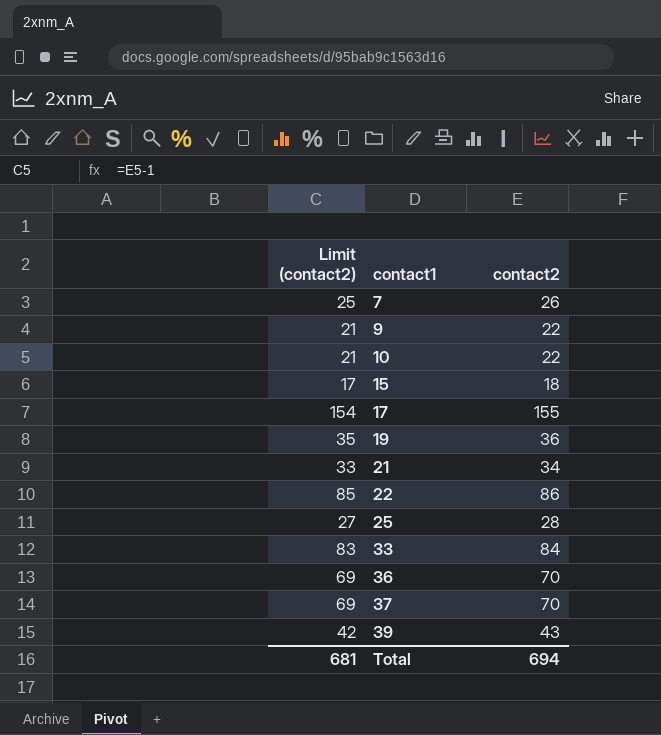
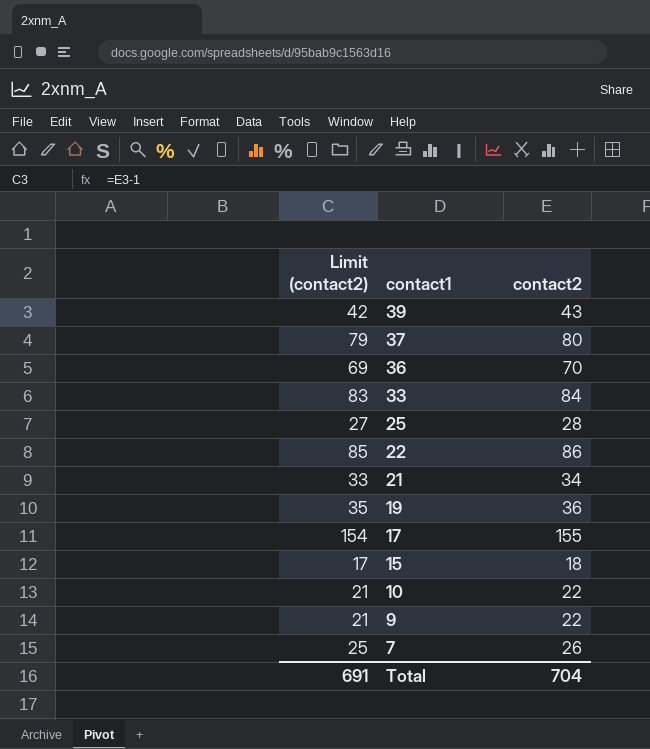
row order: contact1 ascending -> contact1 descending
37 | Limit (contact2): 69 -> 79
37 | contact2: 70 -> 80
Total | Limit (contact2): 681 -> 691
Total | contact2: 694 -> 704

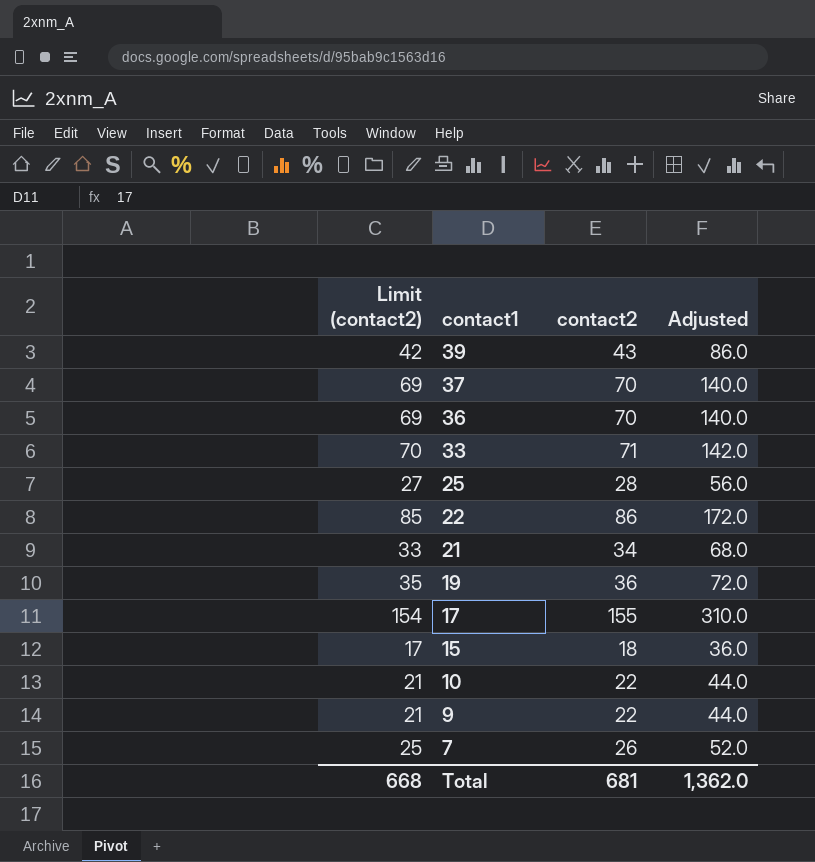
column Adjusted | formula: none -> [contact2] * 2
37 | Limit (contact2): 79 -> 69
37 | contact2: 80 -> 70
33 | Limit (contact2): 83 -> 70
33 | contact2: 84 -> 71
Total | Limit (contact2): 691 -> 668
Total | contact2: 704 -> 681

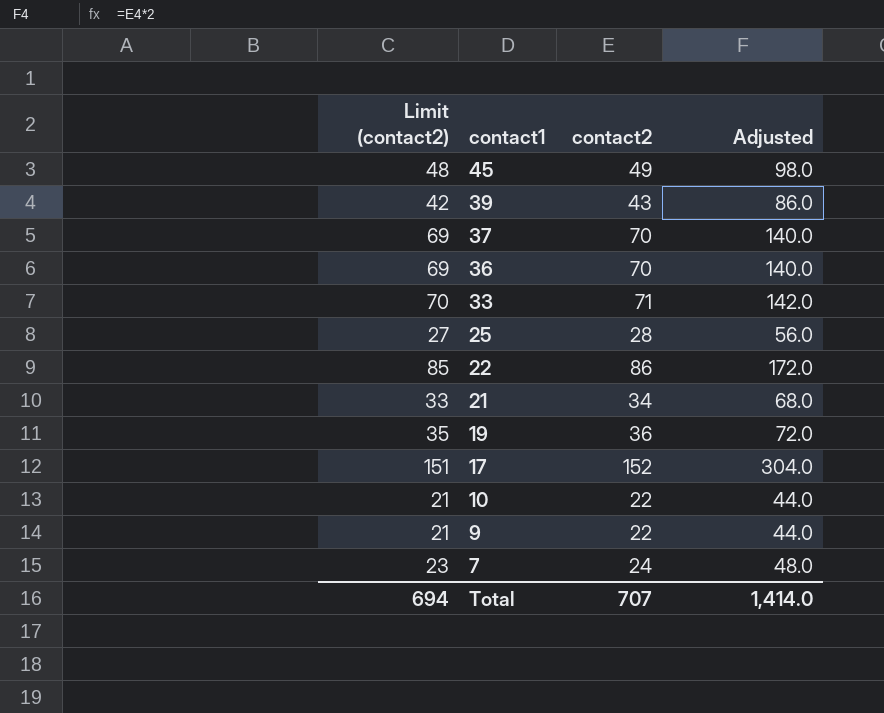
row 15: 17 | 18 | 36.0 -> none
row 45: none -> 48 | 49 | 98.0
17 | Limit (contact2): 154 -> 151
17 | contact2: 155 -> 152
17 | Adjusted: 310.0 -> 304.0
7 | Limit (contact2): 25 -> 23
7 | contact2: 26 -> 24
7 | Adjusted: 52.0 -> 48.0
Total | Limit (contact2): 668 -> 694
Total | contact2: 681 -> 707
Total | Adjusted: 1,362.0 -> 1,414.0

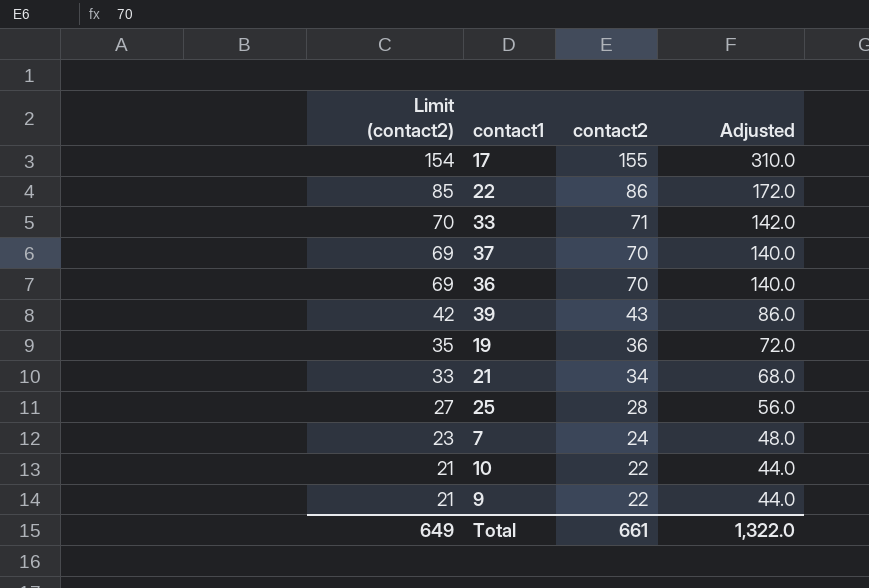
row order: contact1 descending -> Limit (contact2) descending
row 45: 48 | 49 | 98.0 -> none
17 | Limit (contact2): 151 -> 154
17 | contact2: 152 -> 155
17 | Adjusted: 304.0 -> 310.0
Total | Limit (contact2): 694 -> 649
Total | contact2: 707 -> 661
Total | Adjusted: 1,414.0 -> 1,322.0

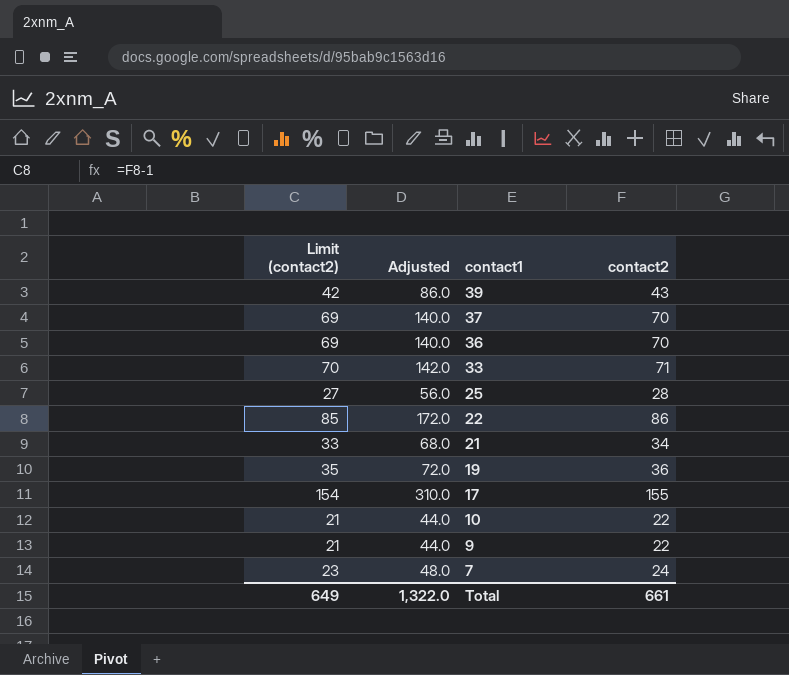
row order: Limit (contact2) descending -> contact1 descending
column Adjusted | position: 4 -> 2

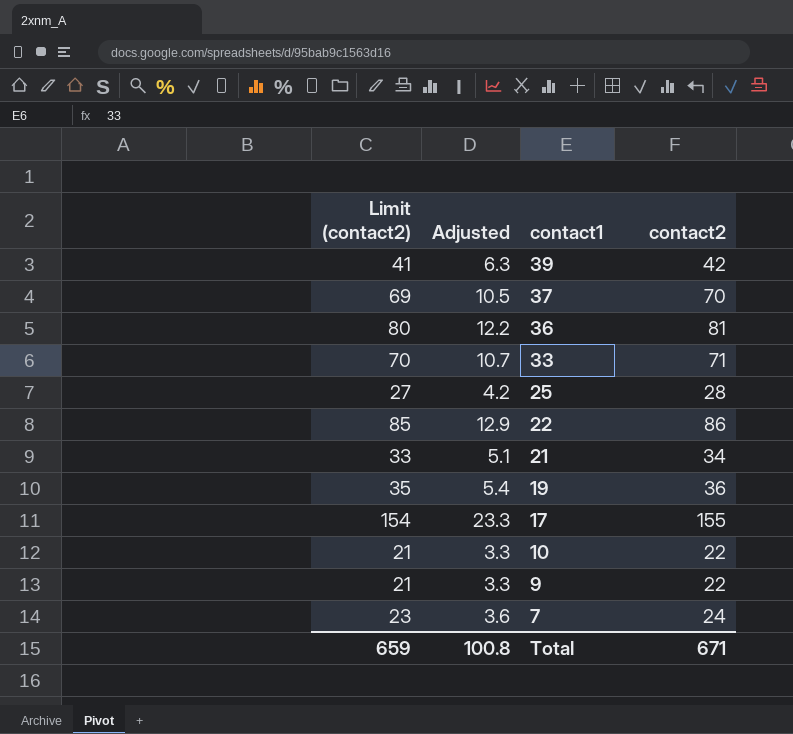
column Adjusted | formula: [contact2] * 2 -> [contact2] * 0.15
39 | Limit (contact2): 42 -> 41
39 | contact2: 43 -> 42
36 | Limit (contact2): 69 -> 80
36 | contact2: 70 -> 81
Total | Limit (contact2): 649 -> 659
Total | Adjusted: 1,322.0 -> 100.8
Total | contact2: 661 -> 671

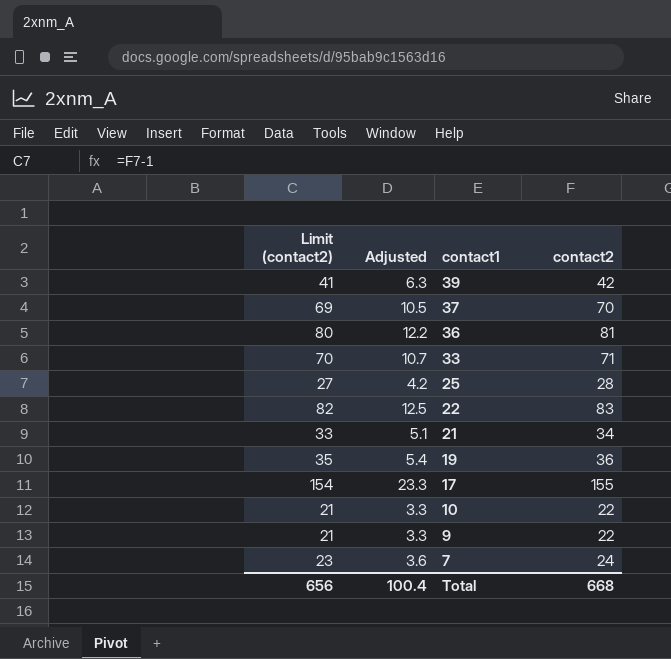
22 | Limit (contact2): 85 -> 82
22 | Adjusted: 12.9 -> 12.5
22 | contact2: 86 -> 83
Total | Limit (contact2): 659 -> 656
Total | Adjusted: 100.8 -> 100.4
Total | contact2: 671 -> 668

